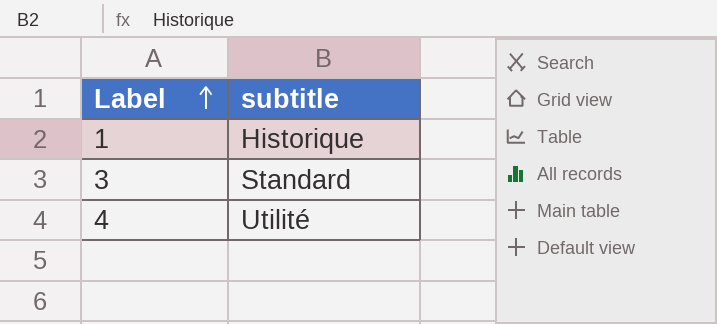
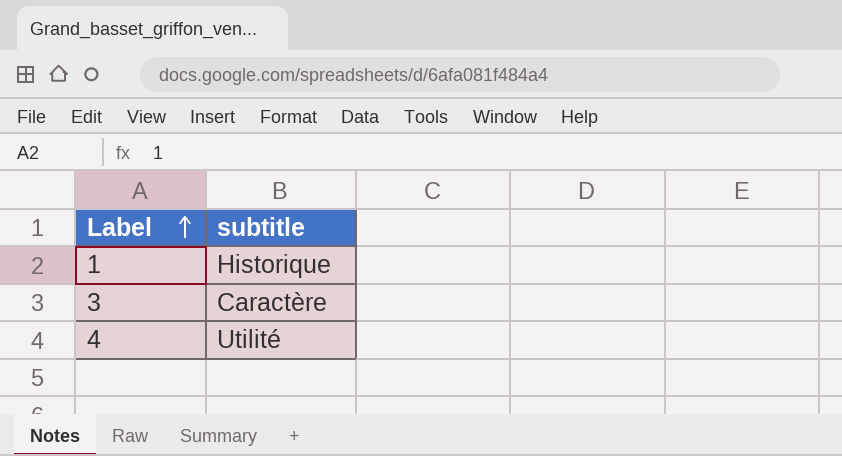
3 | subtitle: Standard -> Caractère

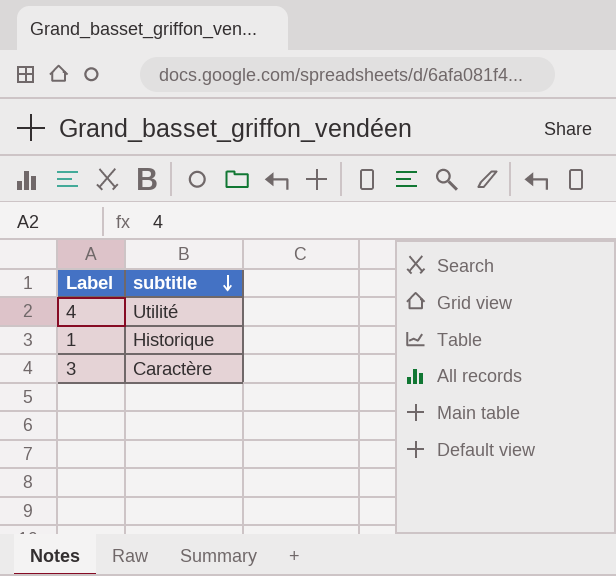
row order: Label ascending -> subtitle descending

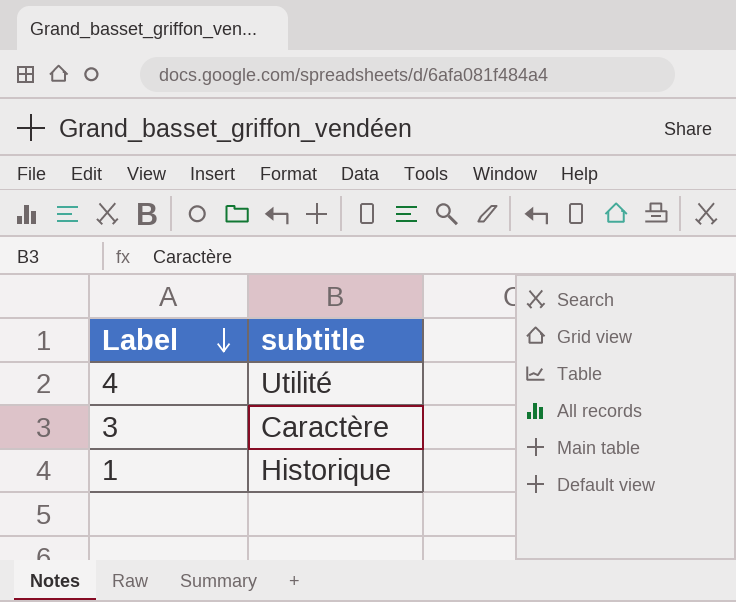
row order: subtitle descending -> Label descending

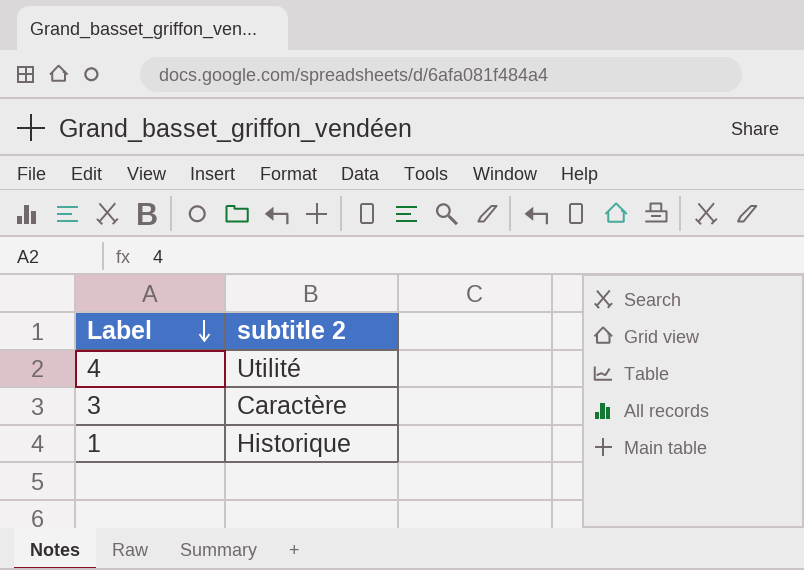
column name: subtitle -> subtitle 2

